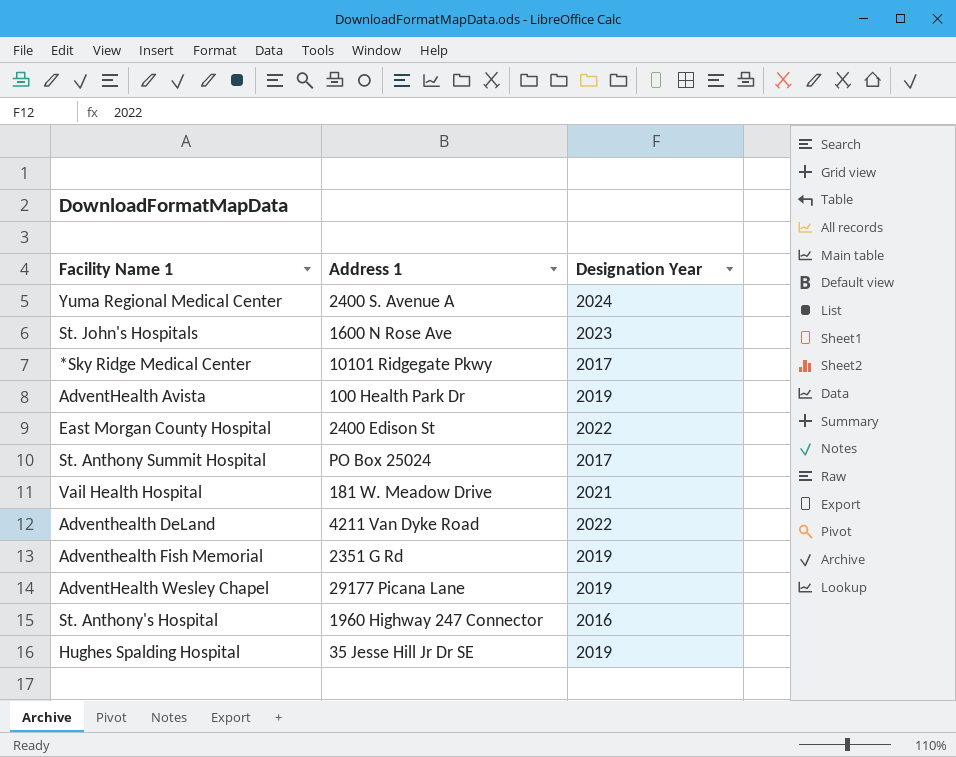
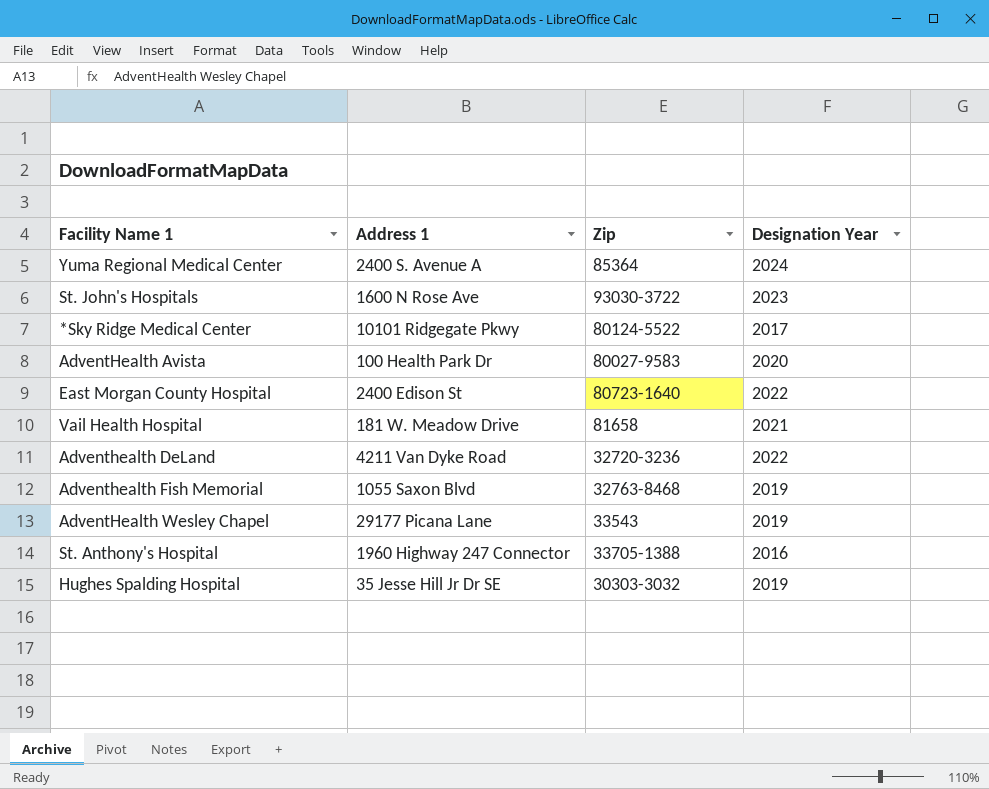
column Zip | position: none -> 3
row St. Anthony Summit Hospital: PO Box 25024 | 2017 -> none
AdventHealth Avista | Designation Year: 2019 -> 2020
Adventhealth Fish Memorial | Address 1: 2351 G Rd -> 1055 Saxon Blvd

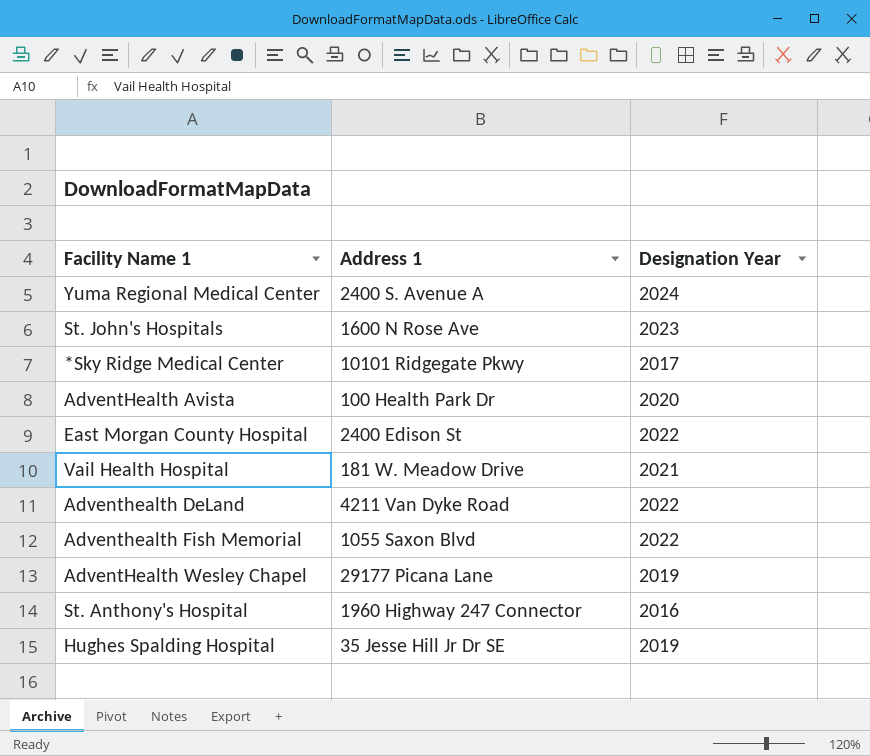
column Zip | position: 3 -> none
Adventhealth Fish Memorial | Designation Year: 2019 -> 2022

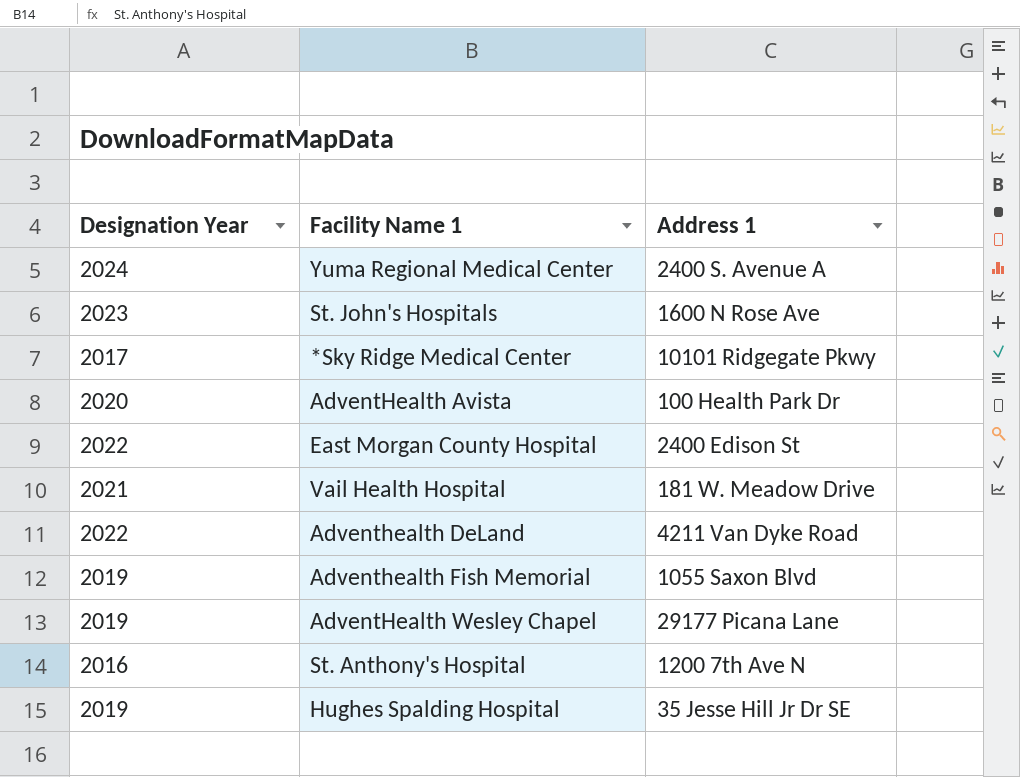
column Designation Year | position: 3 -> 1
Adventhealth Fish Memorial | Designation Year: 2022 -> 2019
St. Anthony's Hospital | Address 1: 1960 Highway 247 Connector -> 1200 7th Ave N

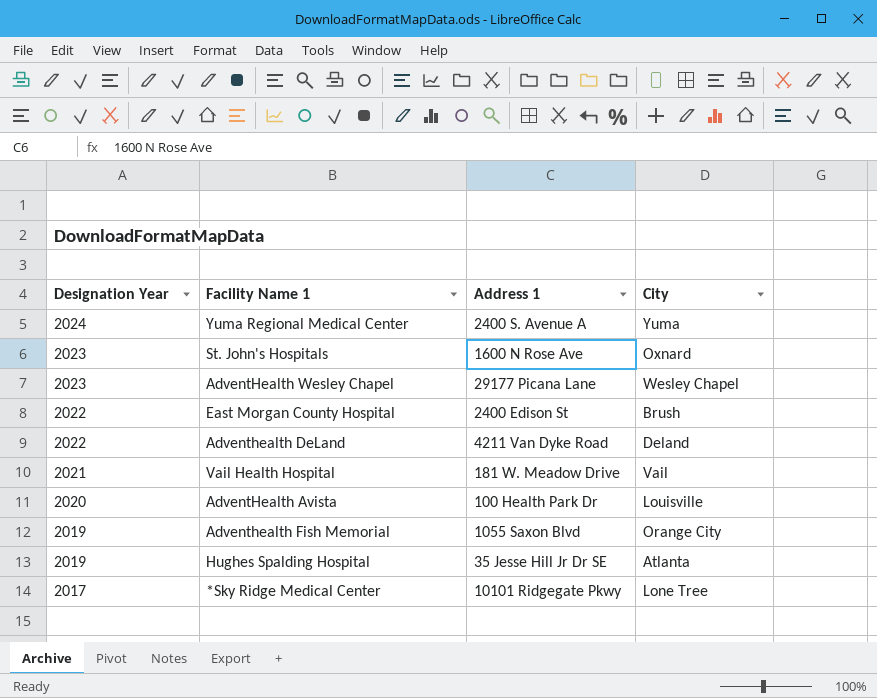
row order: none -> Designation Year descending
column City | position: none -> 4
row St. Anthony's Hospital: 2016 | 1200 7th Ave N -> none
AdventHealth Wesley Chapel | Designation Year: 2019 -> 2023

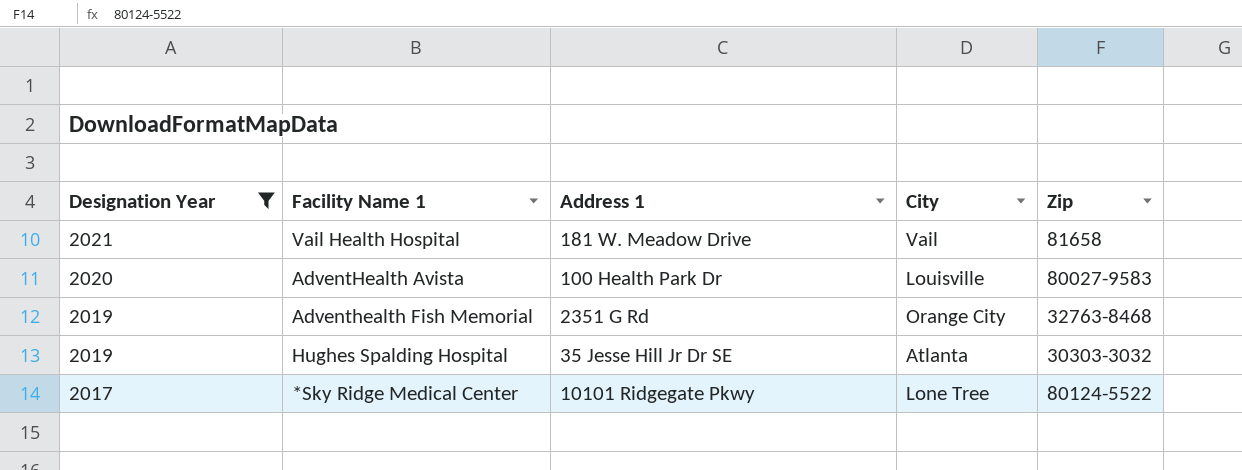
filter: none -> Designation Year <= 2021
column Zip | position: none -> 5
Adventhealth Fish Memorial | Address 1: 1055 Saxon Blvd -> 2351 G Rd

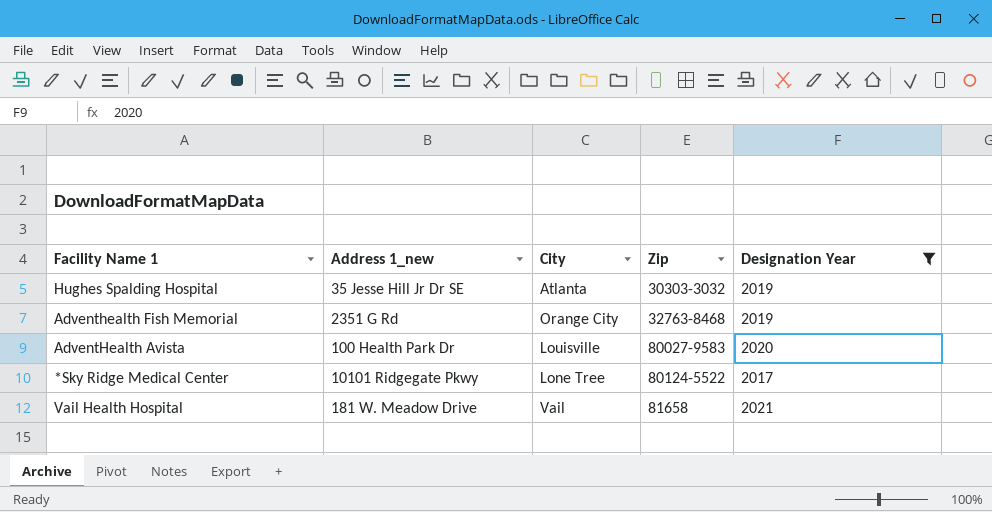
row order: Designation Year descending -> Zip ascending
column name: Address 1 -> Address 1_new
column Designation Year | position: 1 -> 5

